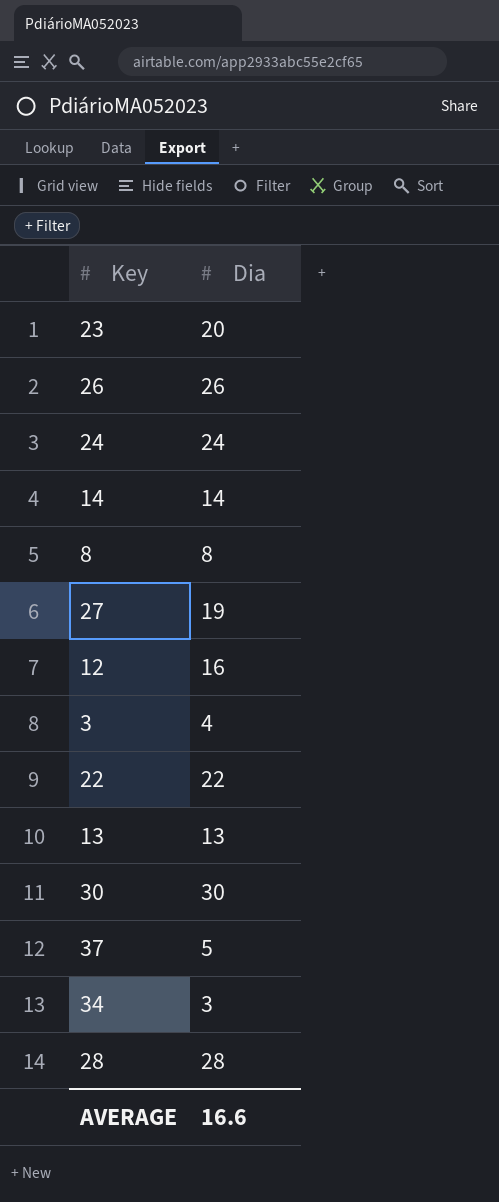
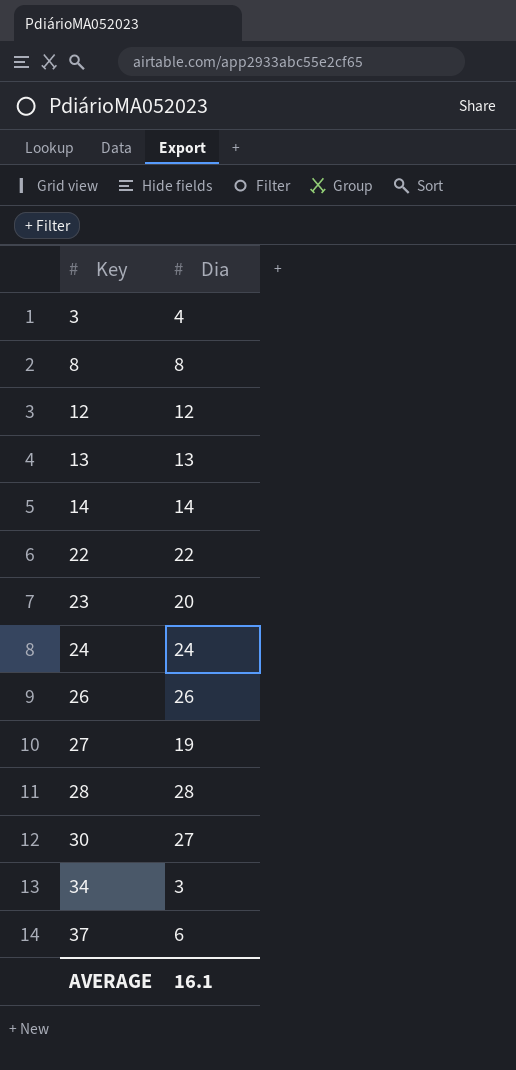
row order: none -> Key ascending
12 | Dia: 16 -> 12
30 | Dia: 30 -> 27
37 | Dia: 5 -> 6
AVERAGE | Dia: 16.6 -> 16.1

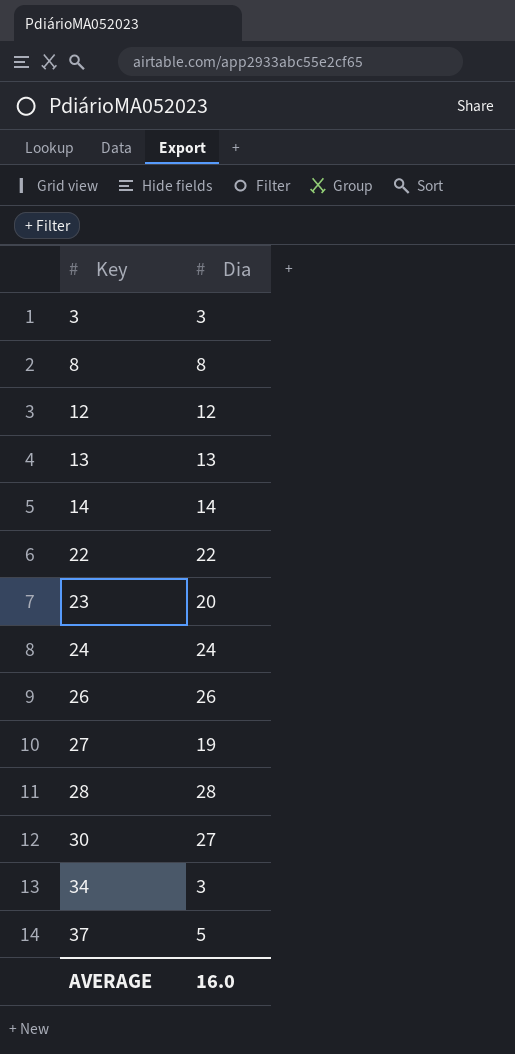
3 | Dia: 4 -> 3
37 | Dia: 6 -> 5
AVERAGE | Dia: 16.1 -> 16.0

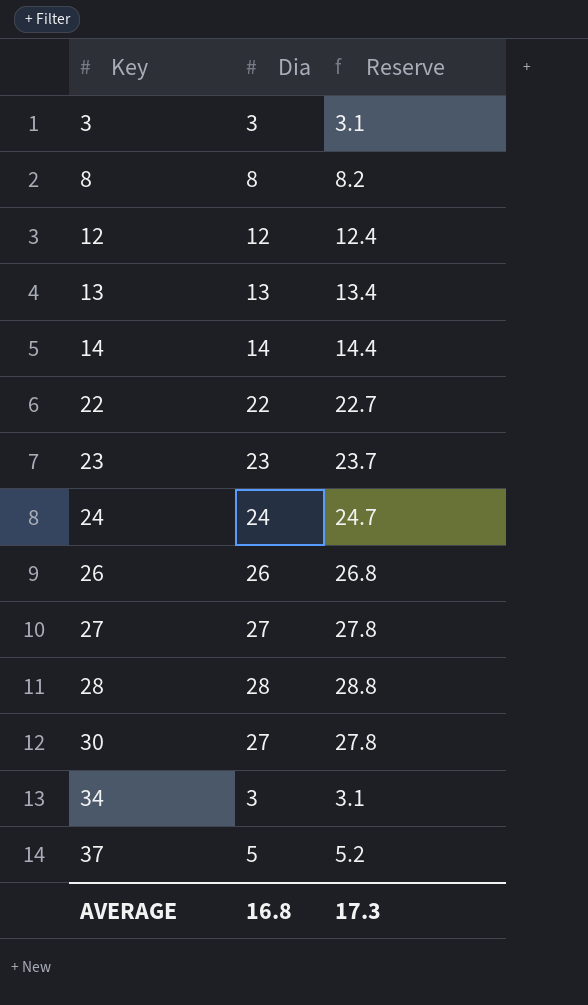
column Reserve | formula: none -> [Dia] * 1.03
23 | Dia: 20 -> 23
27 | Dia: 19 -> 27
AVERAGE | Dia: 16.0 -> 16.8

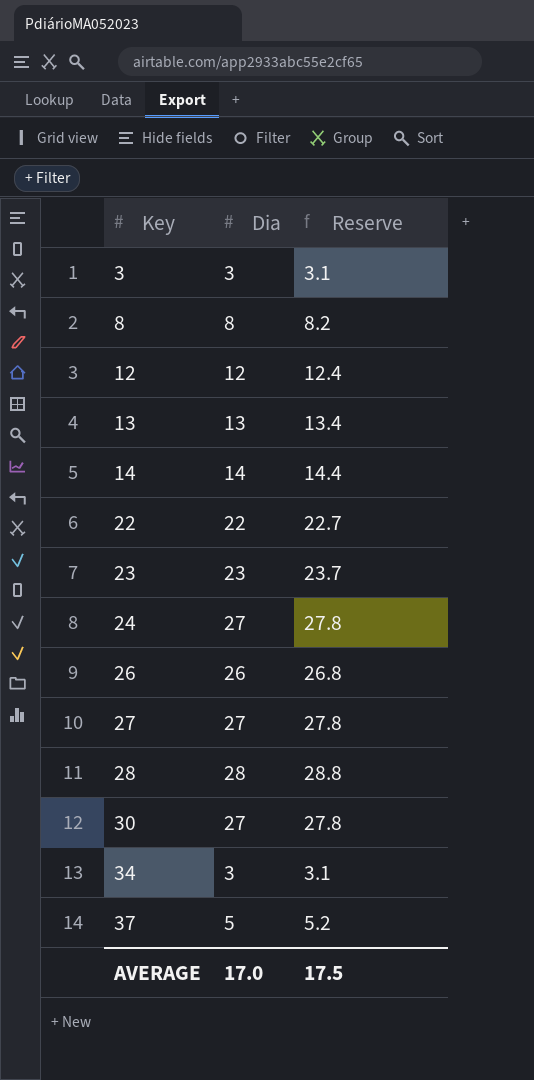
24 | Dia: 24 -> 27
24 | Reserve: 24.7 -> 27.8
AVERAGE | Dia: 16.8 -> 17.0
AVERAGE | Reserve: 17.3 -> 17.5

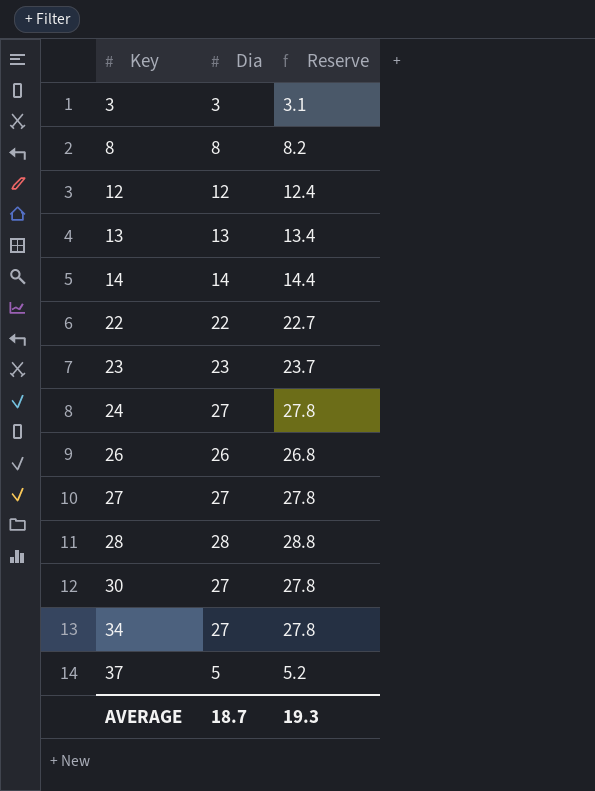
34 | Dia: 3 -> 27
34 | Reserve: 3.1 -> 27.8
AVERAGE | Dia: 17.0 -> 18.7
AVERAGE | Reserve: 17.5 -> 19.3

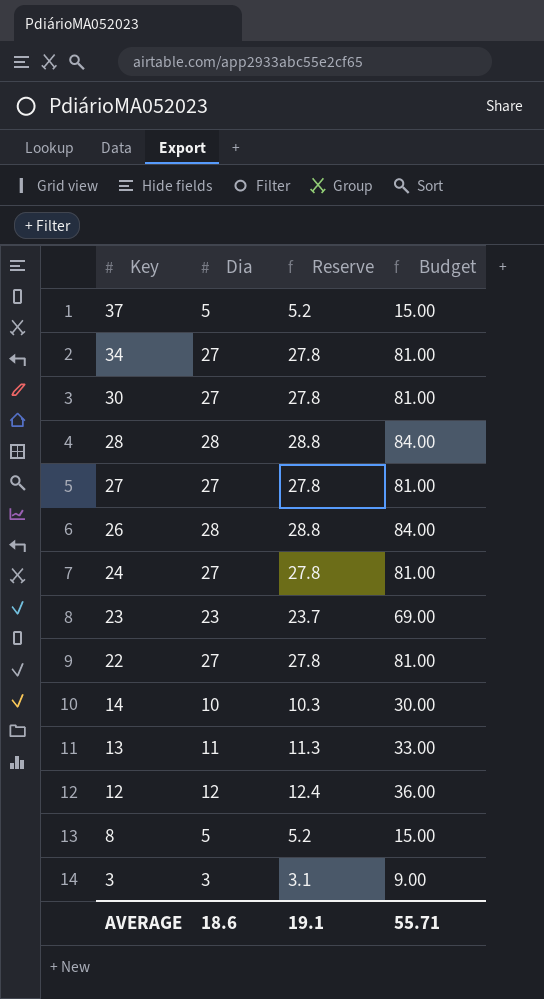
row order: Key ascending -> Key descending
column Budget | formula: none -> [Dia] * 3
26 | Dia: 26 -> 28
26 | Reserve: 26.8 -> 28.8
22 | Dia: 22 -> 27
22 | Reserve: 22.7 -> 27.8
14 | Dia: 14 -> 10
14 | Reserve: 14.4 -> 10.3
13 | Dia: 13 -> 11
13 | Reserve: 13.4 -> 11.3
8 | Dia: 8 -> 5
8 | Reserve: 8.2 -> 5.2
AVERAGE | Dia: 18.7 -> 18.6
AVERAGE | Reserve: 19.3 -> 19.1

